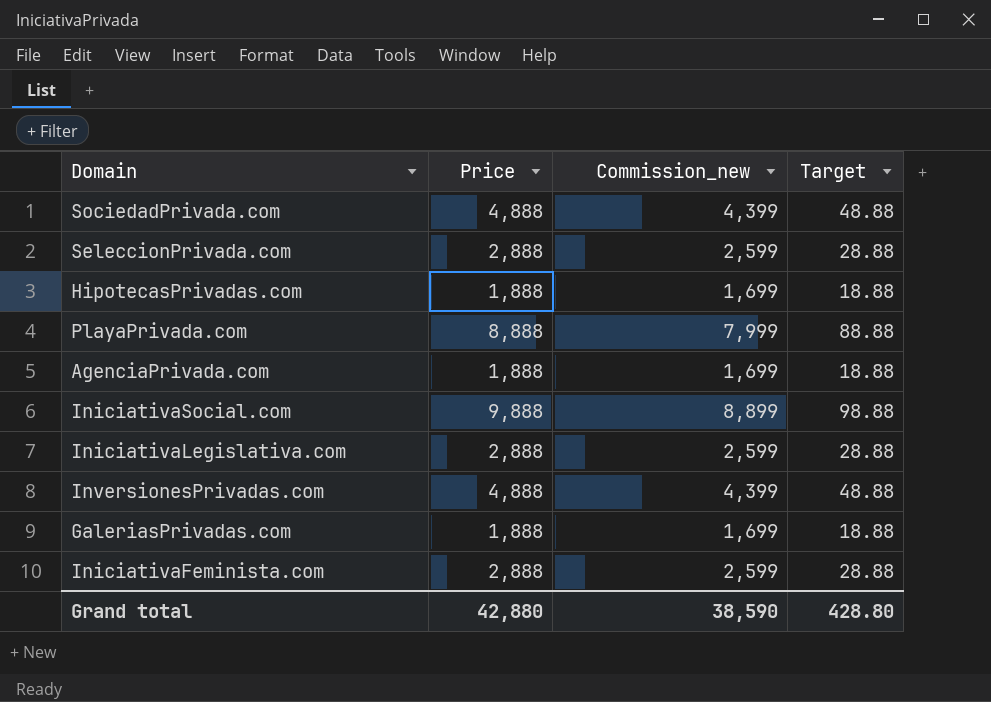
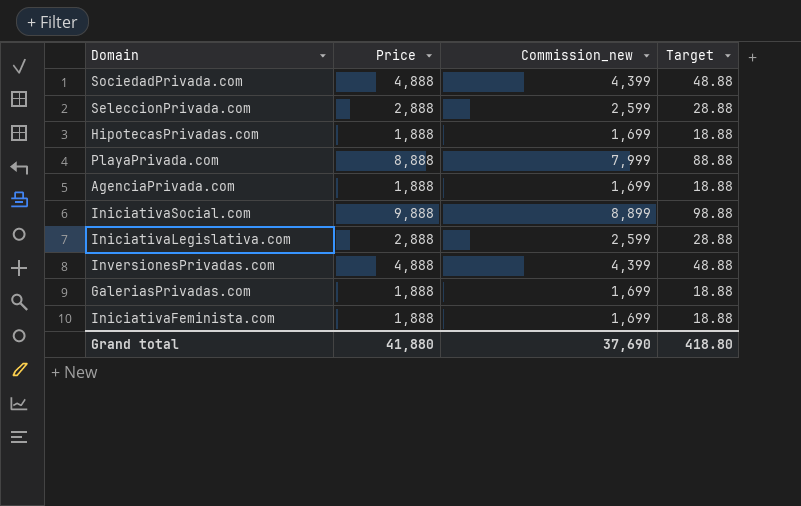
IniciativaFeminista.com | Price: 2,888 -> 1,888
IniciativaFeminista.com | Commission_new: 2,599 -> 1,699
IniciativaFeminista.com | Target: 28.88 -> 18.88
Grand total | Price: 42,880 -> 41,880
Grand total | Commission_new: 38,590 -> 37,690
Grand total | Target: 428.80 -> 418.80

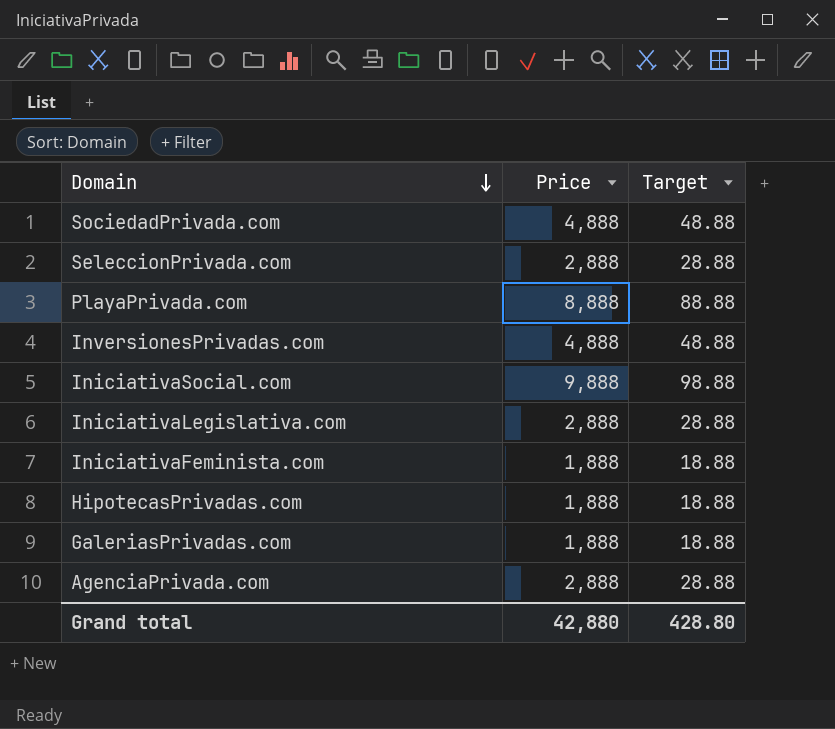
row order: none -> Domain descending
column Commission_new | formula: [Price] * 0.9 -> none
AgenciaPrivada.com | Price: 1,888 -> 2,888
AgenciaPrivada.com | Target: 18.88 -> 28.88
Grand total | Price: 41,880 -> 42,880
Grand total | Target: 418.80 -> 428.80

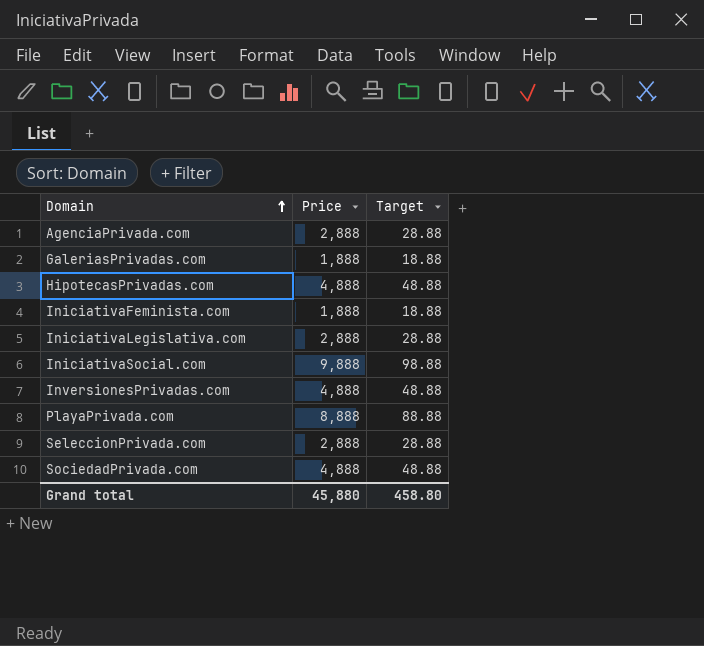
row order: Domain descending -> Domain ascending
HipotecasPrivadas.com | Price: 1,888 -> 4,888
HipotecasPrivadas.com | Target: 18.88 -> 48.88
Grand total | Price: 42,880 -> 45,880
Grand total | Target: 428.80 -> 458.80

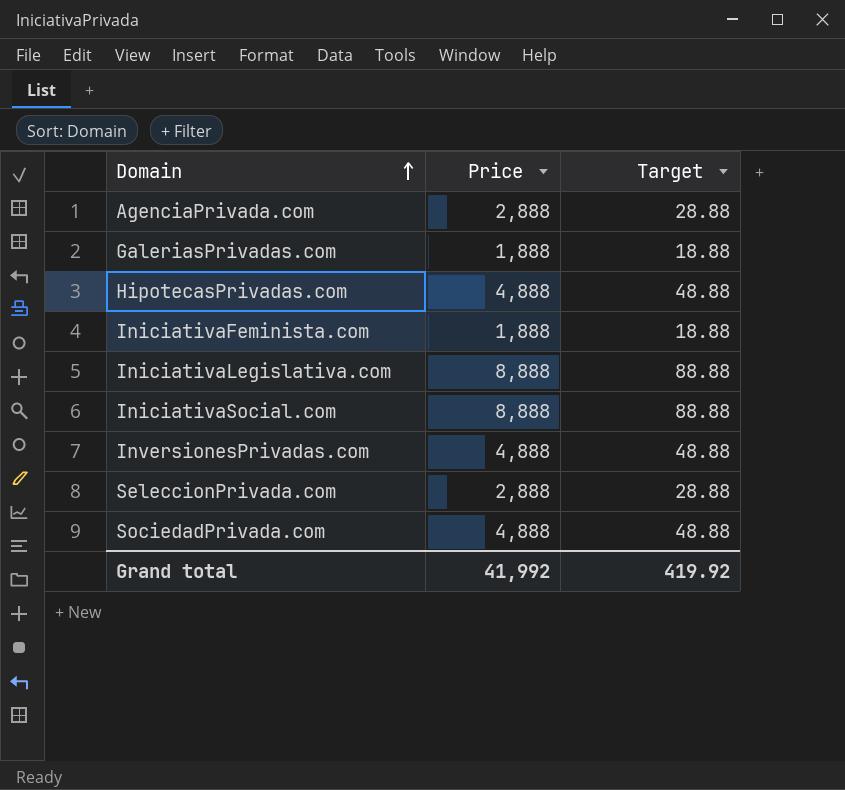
row PlayaPrivada.com: 8,888 | 88.88 -> none
IniciativaLegislativa.com | Price: 2,888 -> 8,888
IniciativaLegislativa.com | Target: 28.88 -> 88.88
IniciativaSocial.com | Price: 9,888 -> 8,888
IniciativaSocial.com | Target: 98.88 -> 88.88
Grand total | Price: 45,880 -> 41,992
Grand total | Target: 458.80 -> 419.92

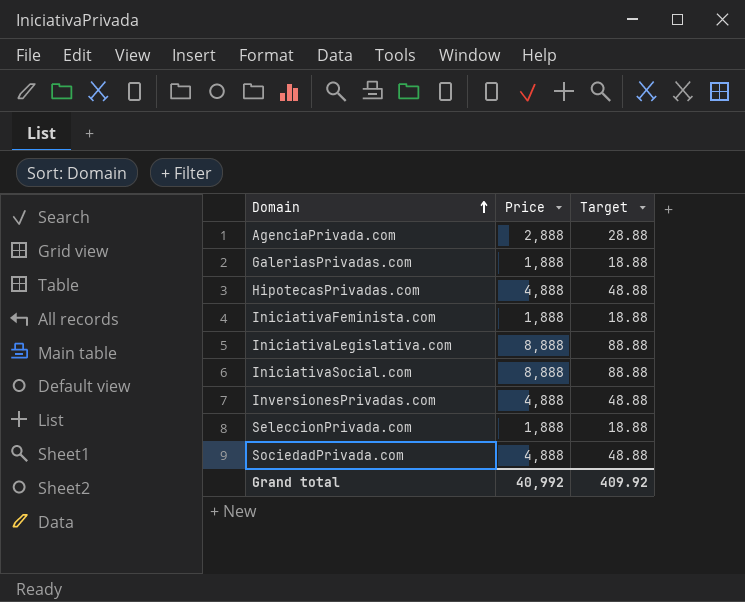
SeleccionPrivada.com | Price: 2,888 -> 1,888
SeleccionPrivada.com | Target: 28.88 -> 18.88
Grand total | Price: 41,992 -> 40,992
Grand total | Target: 419.92 -> 409.92

